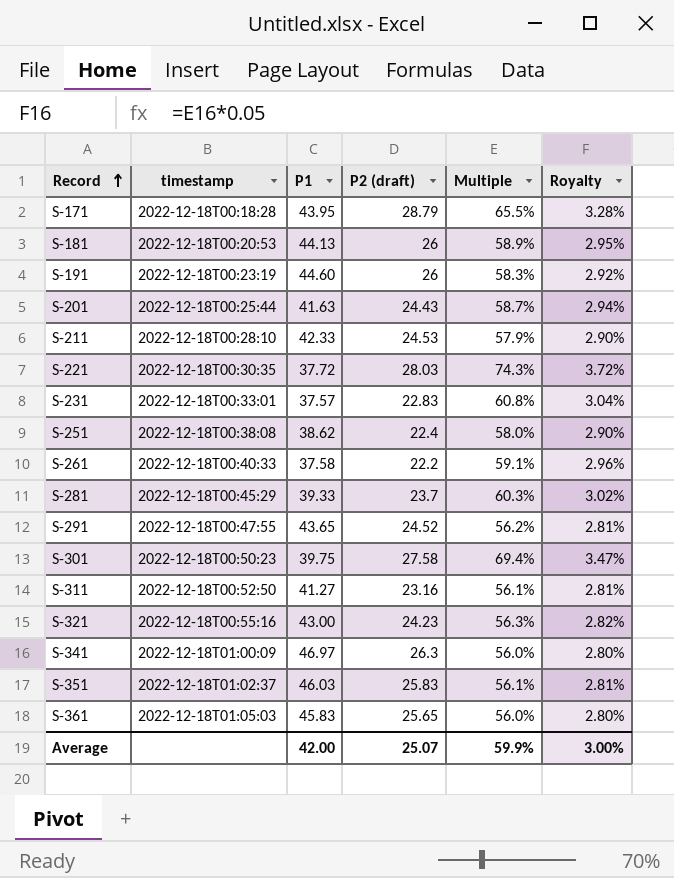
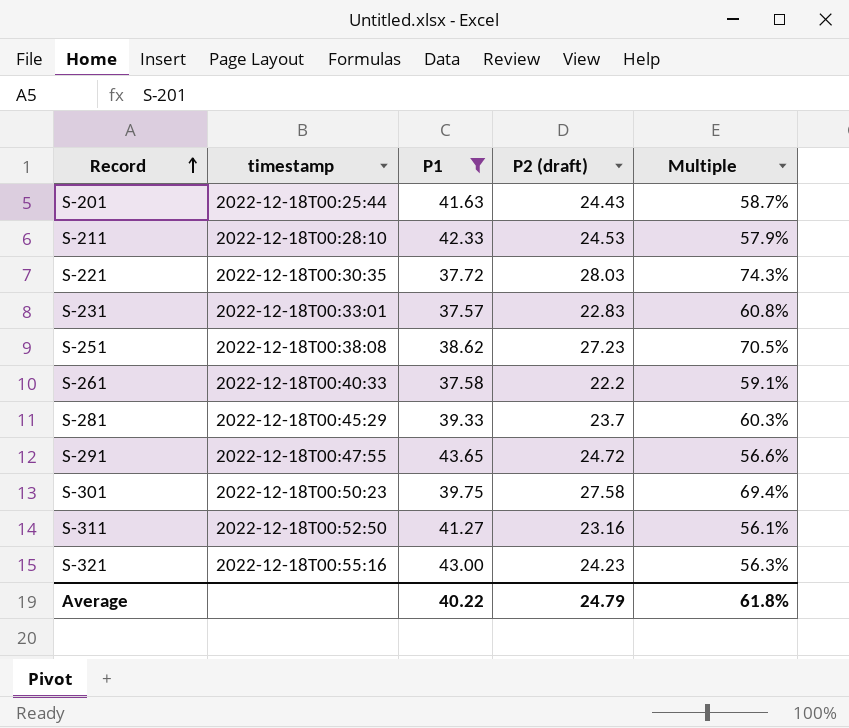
filter: none -> P1 <= 43.65
column Royalty | formula: [Multiple] * 0.05 -> none
S-251 | P2 (draft): 22.4 -> 27.23
S-251 | Multiple: 58.0% -> 70.5%
S-291 | P2 (draft): 24.52 -> 24.72
S-291 | Multiple: 56.2% -> 56.6%
Average | P1: 42.00 -> 40.22
Average | P2 (draft): 25.07 -> 24.79
Average | Multiple: 59.9% -> 61.8%

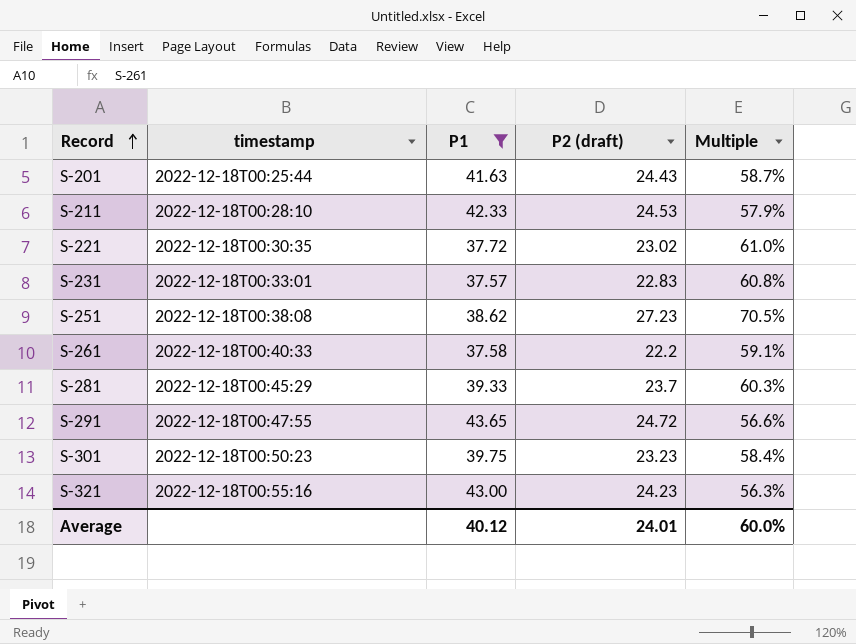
row S-311: 2022-12-18T00:52:50 | 41.27 | 23.16 | 56.1% -> none
S-221 | P2 (draft): 28.03 -> 23.02
S-221 | Multiple: 74.3% -> 61.0%
S-301 | P2 (draft): 27.58 -> 23.23
S-301 | Multiple: 69.4% -> 58.4%
Average | P1: 40.22 -> 40.12
Average | P2 (draft): 24.79 -> 24.01
Average | Multiple: 61.8% -> 60.0%

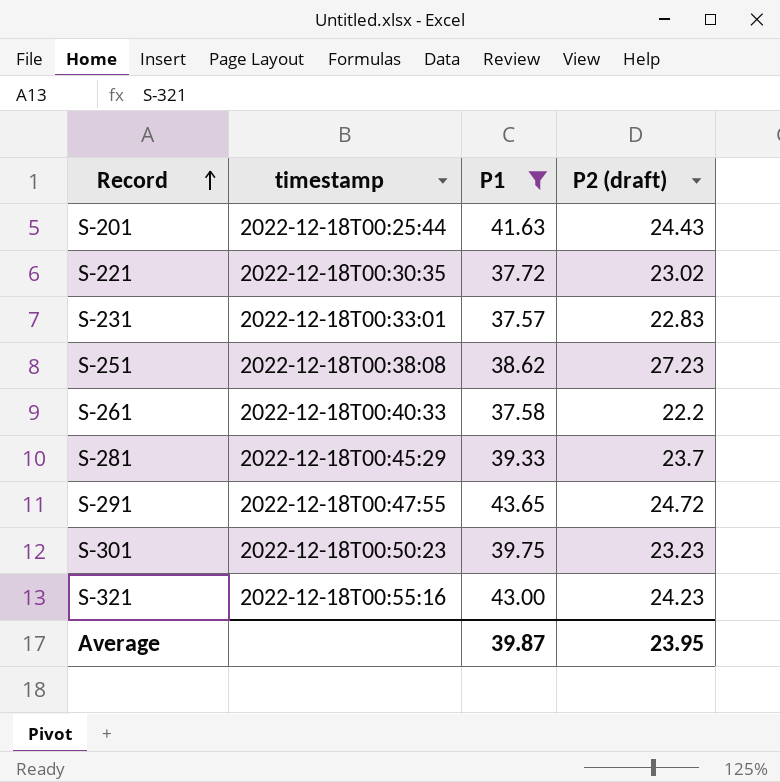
column Multiple | formula: [P2 (draft)] / [P1] -> none
row S-211: 2022-12-18T00:28:10 | 42.33 | 24.53 | 57.9% -> none
Average | P1: 40.12 -> 39.87
Average | P2 (draft): 24.01 -> 23.95

